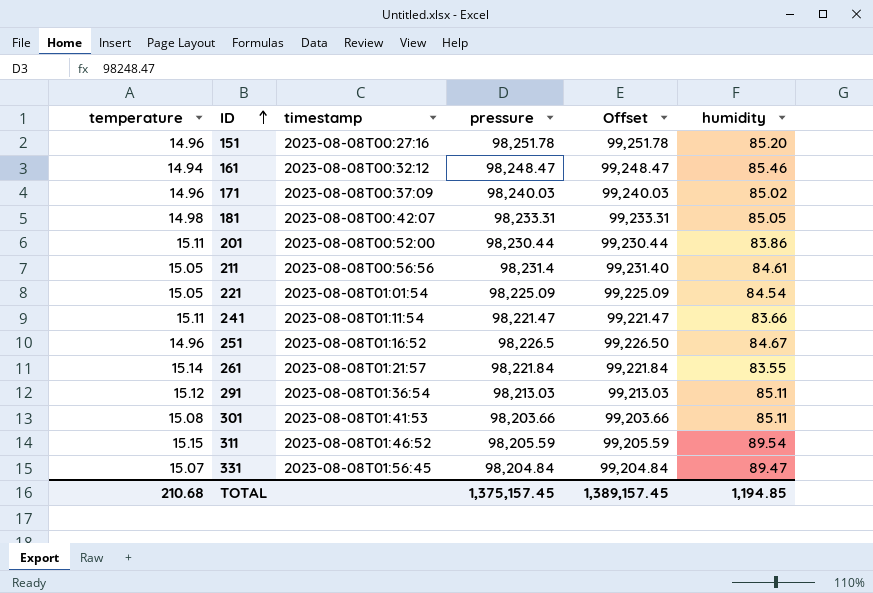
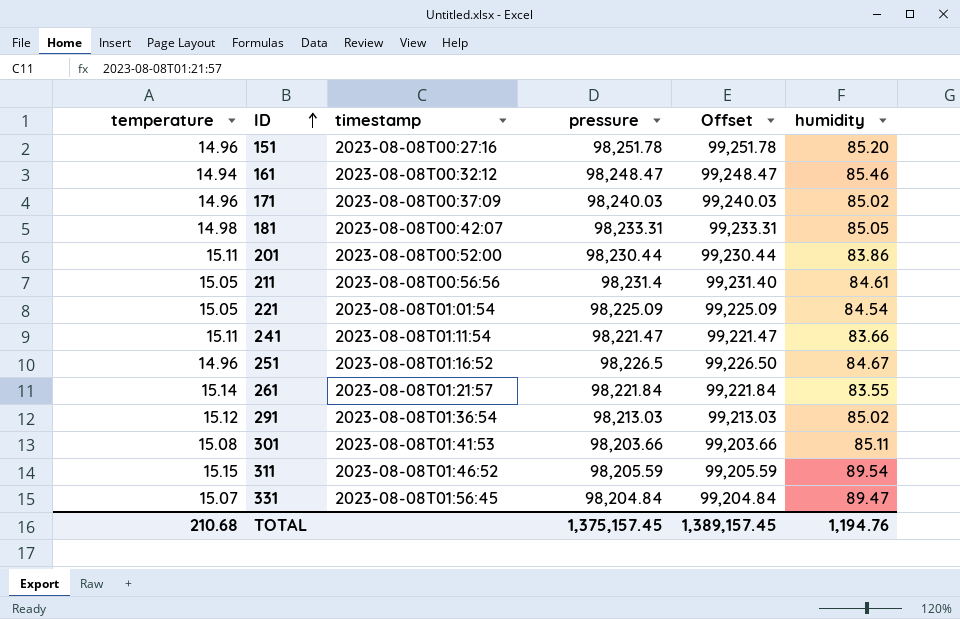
291 | humidity: 85.11 -> 85.02
TOTAL | humidity: 1,194.85 -> 1,194.76

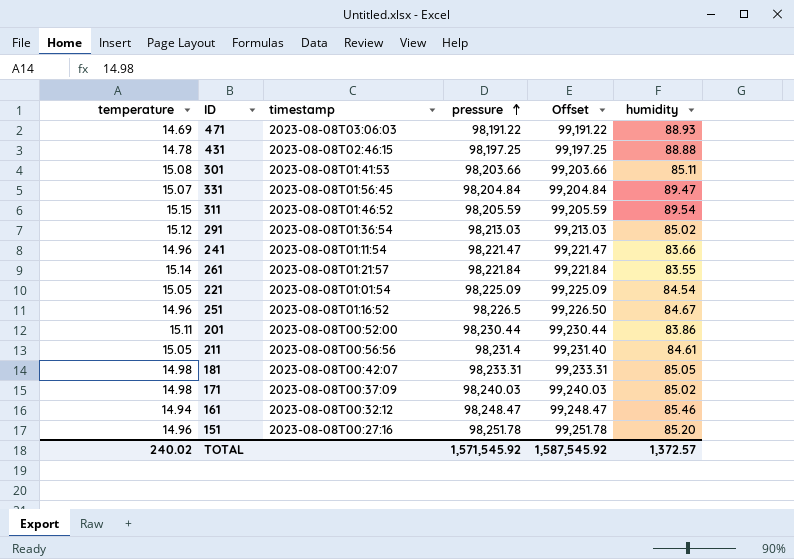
row order: ID ascending -> pressure ascending
row 471: none -> 14.69 | 2023-08-08T03:06:03 | 98,191.22 | 99,191.22 | 88.93
row 431: none -> 14.78 | 2023-08-08T02:46:15 | 98,197.25 | 99,197.25 | 88.88
241 | temperature: 15.11 -> 14.96
171 | temperature: 14.96 -> 14.98
TOTAL | temperature: 210.68 -> 240.02
TOTAL | pressure: 1,375,157.45 -> 1,571,545.92
TOTAL | Offset: 1,389,157.45 -> 1,587,545.92
TOTAL | humidity: 1,194.76 -> 1,372.57

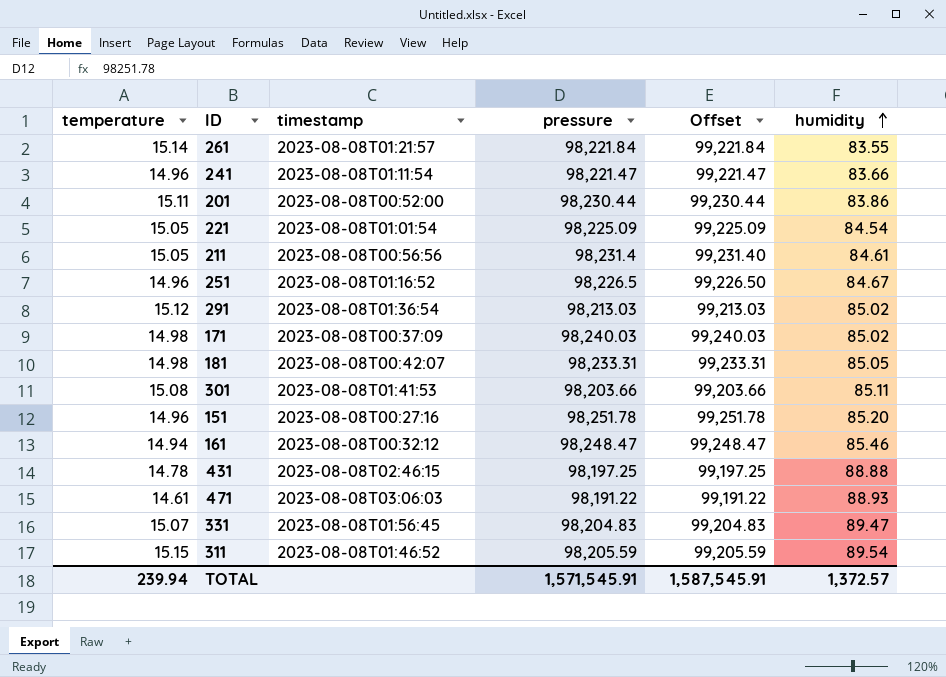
row order: pressure ascending -> humidity ascending
471 | temperature: 14.69 -> 14.61
331 | pressure: 98,204.84 -> 98,204.83
331 | Offset: 99,204.84 -> 99,204.83
TOTAL | temperature: 240.02 -> 239.94
TOTAL | pressure: 1,571,545.92 -> 1,571,545.91
TOTAL | Offset: 1,587,545.92 -> 1,587,545.91

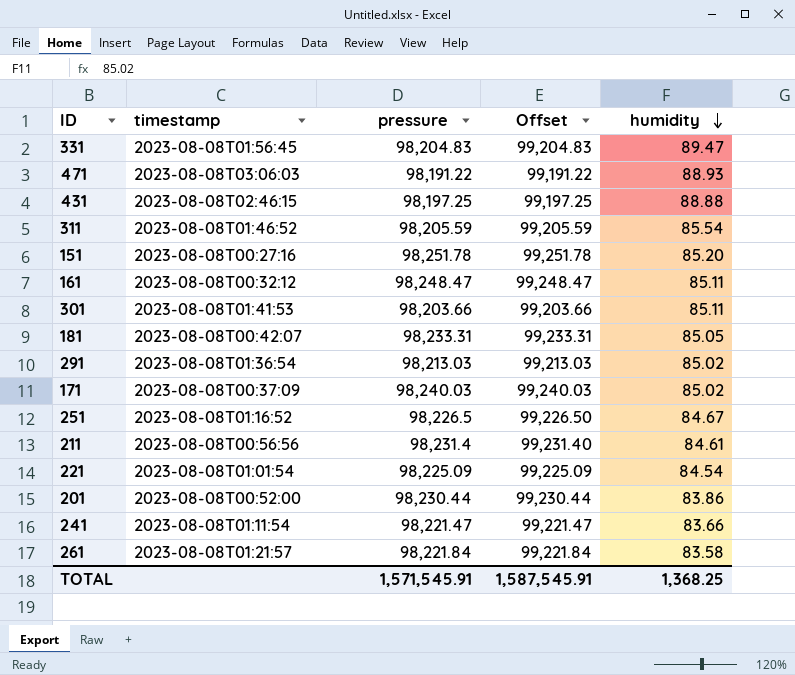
row order: humidity ascending -> humidity descending
column temperature | position: 1 -> none
311 | humidity: 89.54 -> 85.54
161 | humidity: 85.46 -> 85.11
261 | humidity: 83.55 -> 83.58
TOTAL | humidity: 1,372.57 -> 1,368.25

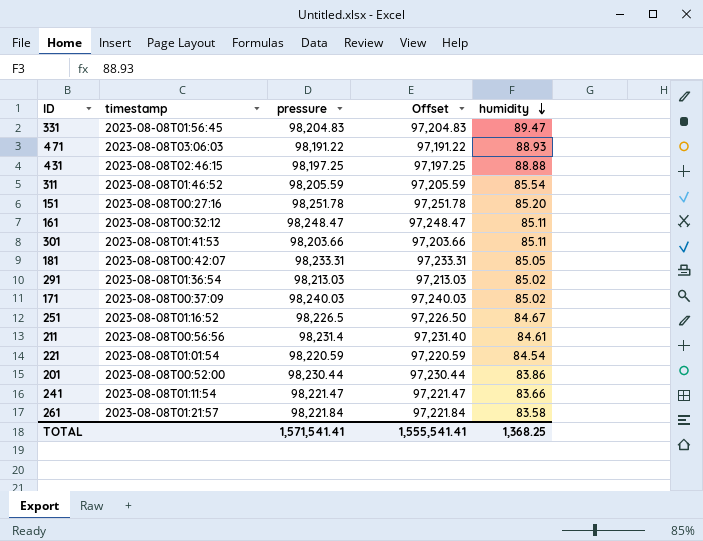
column Offset | formula: [pressure] + 1000 -> [pressure] - 1000
221 | pressure: 98,225.09 -> 98,220.59
TOTAL | pressure: 1,571,545.91 -> 1,571,541.41
TOTAL | Offset: 1,587,545.91 -> 1,555,541.41

